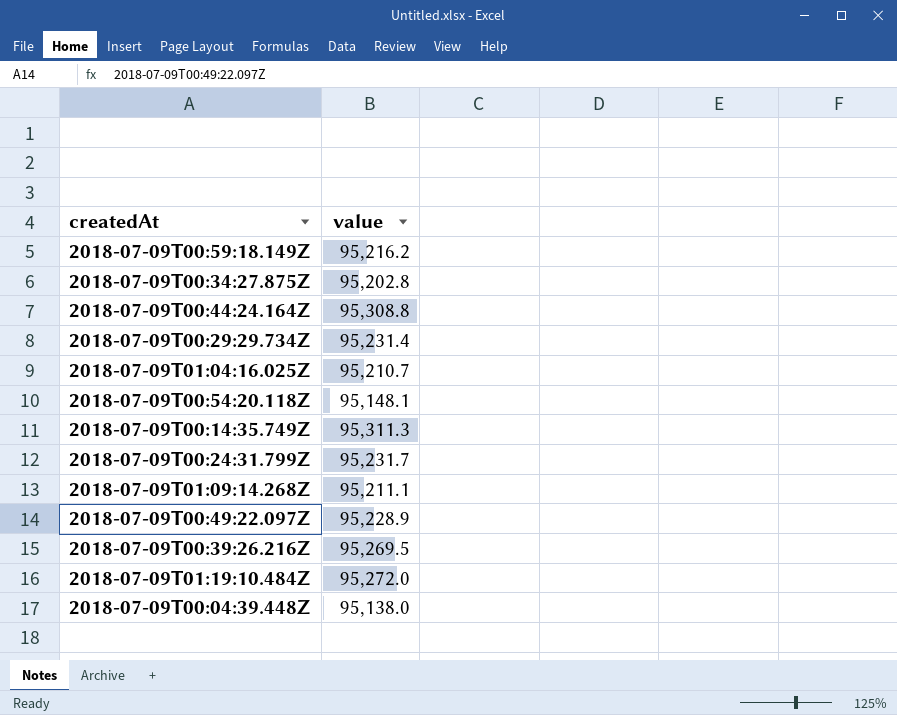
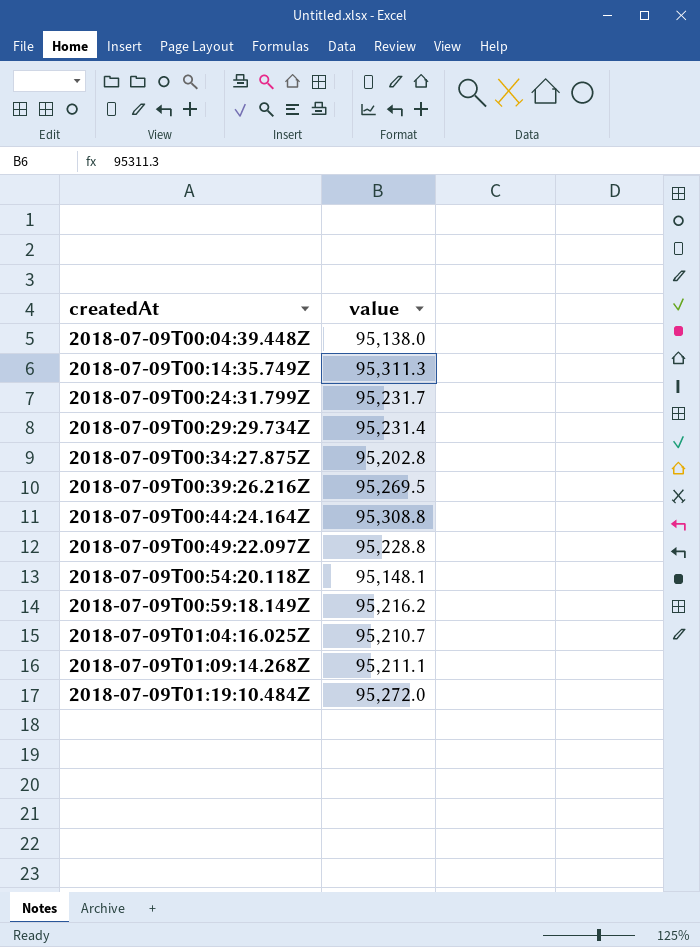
row order: none -> createdAt ascending
2018-07-09T00:49:22.097Z | value: 95,228.9 -> 95,228.8

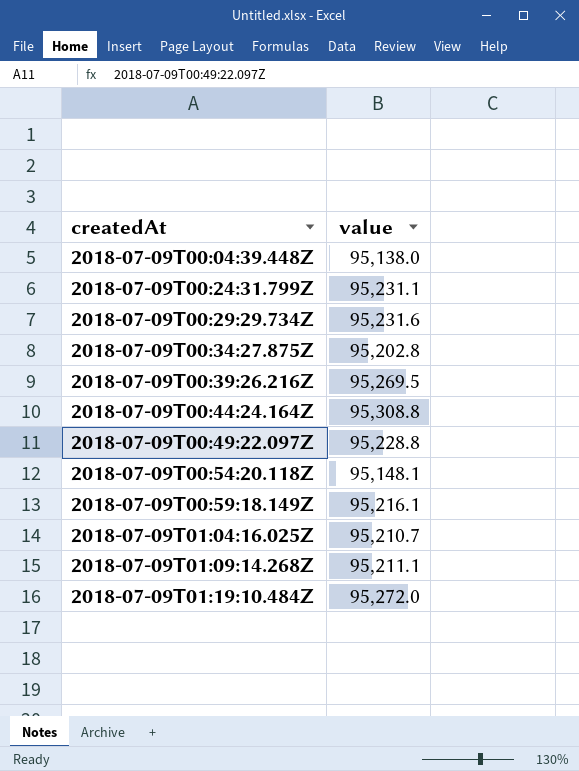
row 2018-07-09T00:14:35.749Z: 95,311.3 -> none
2018-07-09T00:24:31.799Z | value: 95,231.7 -> 95,231.1
2018-07-09T00:29:29.734Z | value: 95,231.4 -> 95,231.6
2018-07-09T00:59:18.149Z | value: 95,216.2 -> 95,216.1

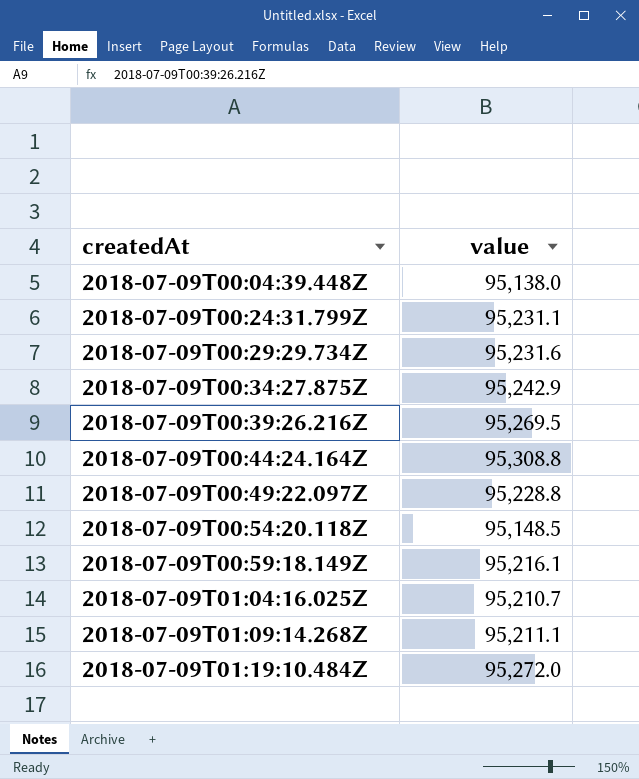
2018-07-09T00:34:27.875Z | value: 95,202.8 -> 95,242.9
2018-07-09T00:54:20.118Z | value: 95,148.1 -> 95,148.5

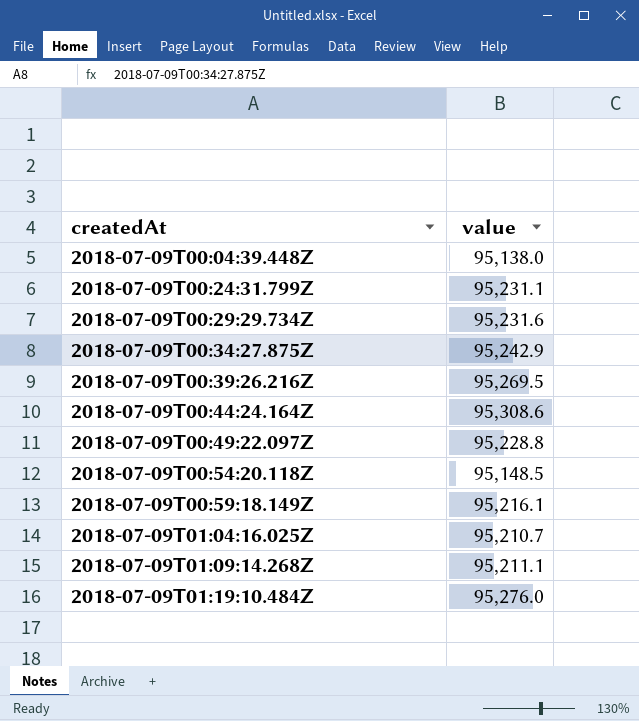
2018-07-09T00:44:24.164Z | value: 95,308.8 -> 95,308.6
2018-07-09T01:19:10.484Z | value: 95,272.0 -> 95,276.0

